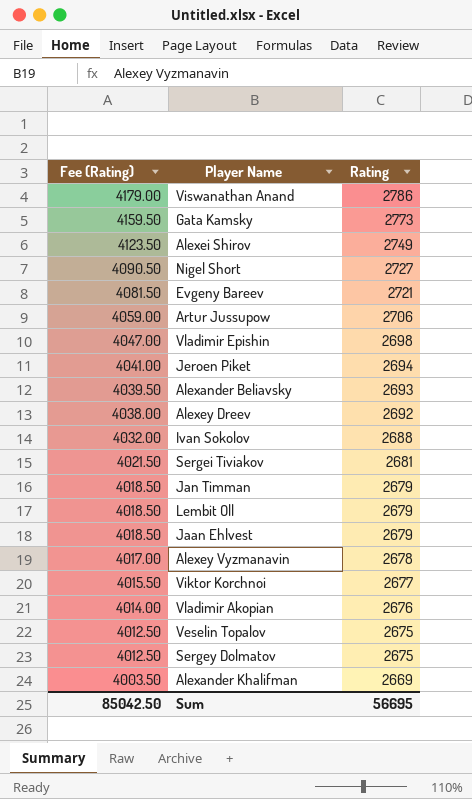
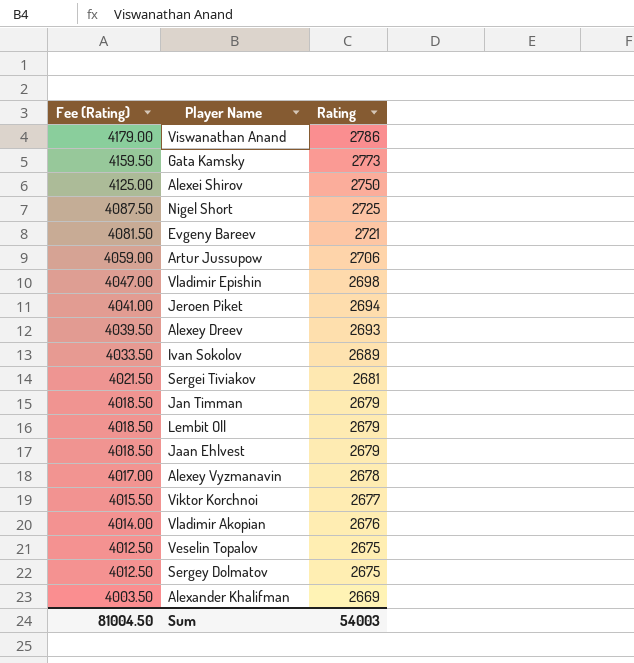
row Alexander Beliavsky: 4039.50 | 2693 -> none
Alexei Shirov | Fee (Rating): 4123.50 -> 4125.00
Alexei Shirov | Rating: 2749 -> 2750
Nigel Short | Fee (Rating): 4090.50 -> 4087.50
Nigel Short | Rating: 2727 -> 2725
Alexey Dreev | Fee (Rating): 4038.00 -> 4039.50
Alexey Dreev | Rating: 2692 -> 2693
Ivan Sokolov | Fee (Rating): 4032.00 -> 4033.50
Ivan Sokolov | Rating: 2688 -> 2689
Sum | Fee (Rating): 85042.50 -> 81004.50
Sum | Rating: 56695 -> 54003

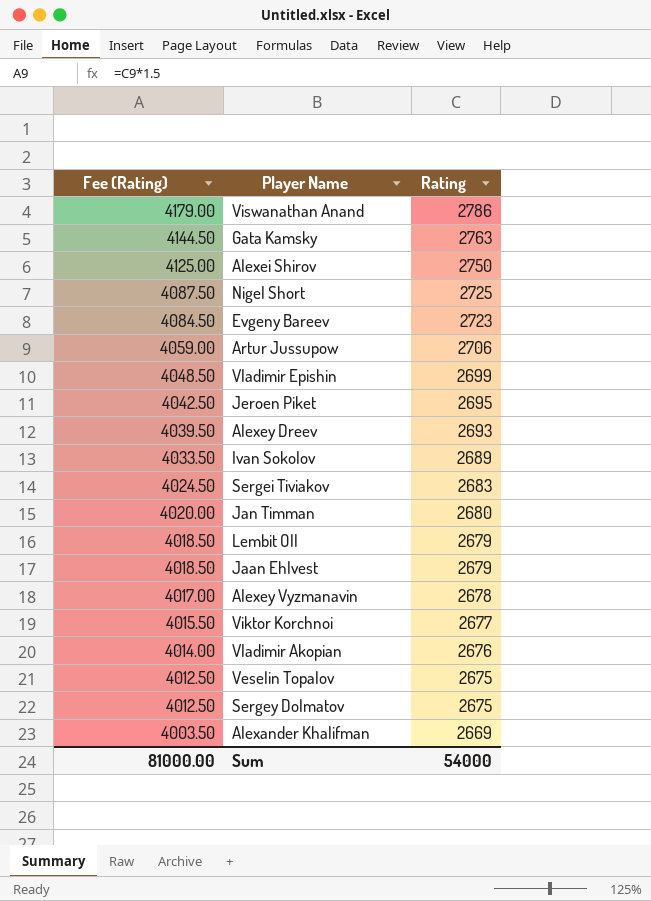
Gata Kamsky | Fee (Rating): 4159.50 -> 4144.50
Gata Kamsky | Rating: 2773 -> 2763
Evgeny Bareev | Fee (Rating): 4081.50 -> 4084.50
Evgeny Bareev | Rating: 2721 -> 2723
Vladimir Epishin | Fee (Rating): 4047.00 -> 4048.50
Vladimir Epishin | Rating: 2698 -> 2699
Jeroen Piket | Fee (Rating): 4041.00 -> 4042.50
Jeroen Piket | Rating: 2694 -> 2695
Sergei Tiviakov | Fee (Rating): 4021.50 -> 4024.50
Sergei Tiviakov | Rating: 2681 -> 2683
Jan Timman | Fee (Rating): 4018.50 -> 4020.00
Jan Timman | Rating: 2679 -> 2680
Sum | Fee (Rating): 81004.50 -> 81000.00
Sum | Rating: 54003 -> 54000

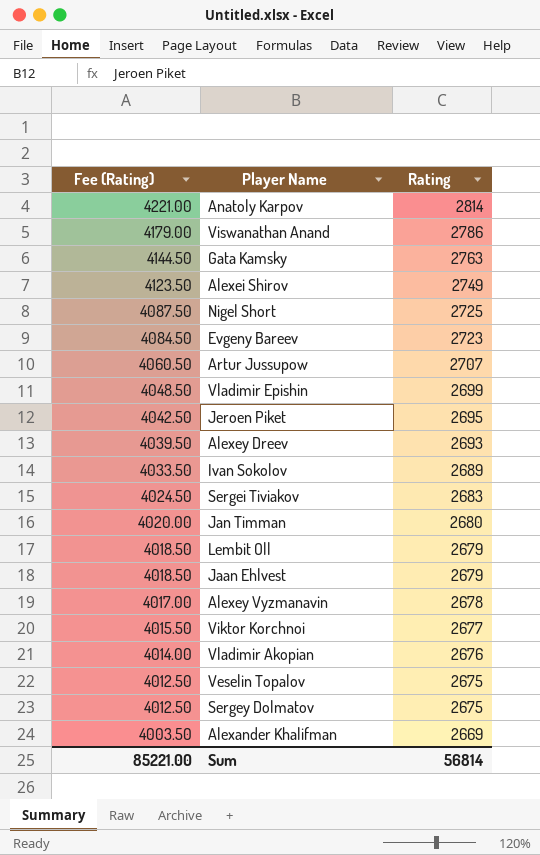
row Anatoly Karpov: none -> 4221.00 | 2814
Alexei Shirov | Fee (Rating): 4125.00 -> 4123.50
Alexei Shirov | Rating: 2750 -> 2749
Artur Jussupow | Fee (Rating): 4059.00 -> 4060.50
Artur Jussupow | Rating: 2706 -> 2707
Sum | Fee (Rating): 81000.00 -> 85221.00
Sum | Rating: 54000 -> 56814

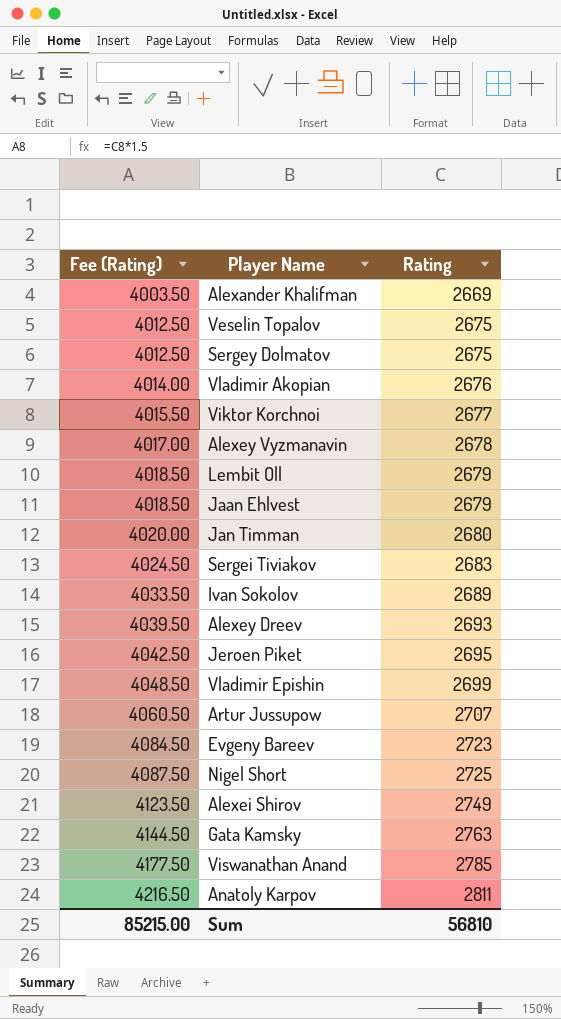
row order: Fee (Rating) descending -> Fee (Rating) ascending
Viswanathan Anand | Fee (Rating): 4179.00 -> 4177.50
Viswanathan Anand | Rating: 2786 -> 2785
Anatoly Karpov | Fee (Rating): 4221.00 -> 4216.50
Anatoly Karpov | Rating: 2814 -> 2811
Sum | Fee (Rating): 85221.00 -> 85215.00
Sum | Rating: 56814 -> 56810

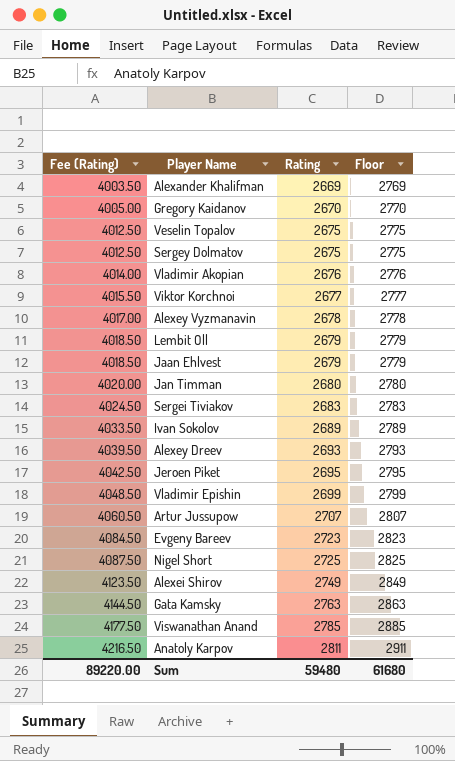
column Floor | formula: none -> [Rating] + 100
row Gregory Kaidanov: none -> 4005.00 | 2670 | 2770
Sum | Fee (Rating): 85215.00 -> 89220.00
Sum | Rating: 56810 -> 59480

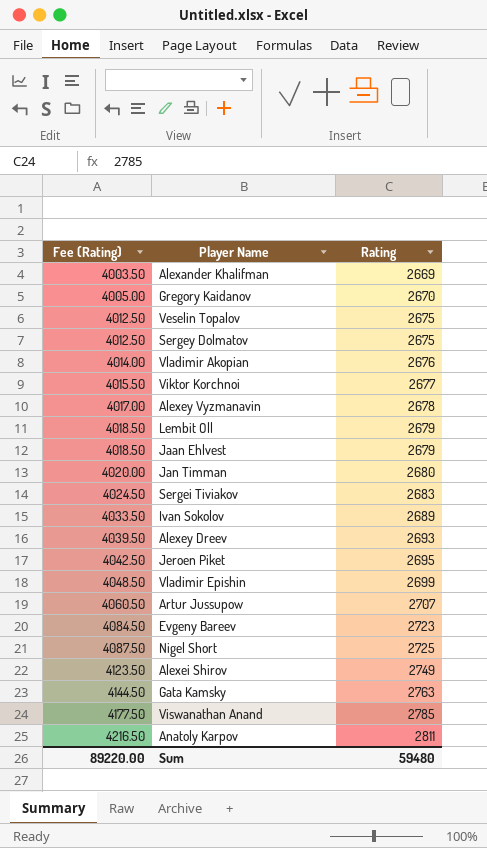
column Floor | formula: [Rating] + 100 -> none

